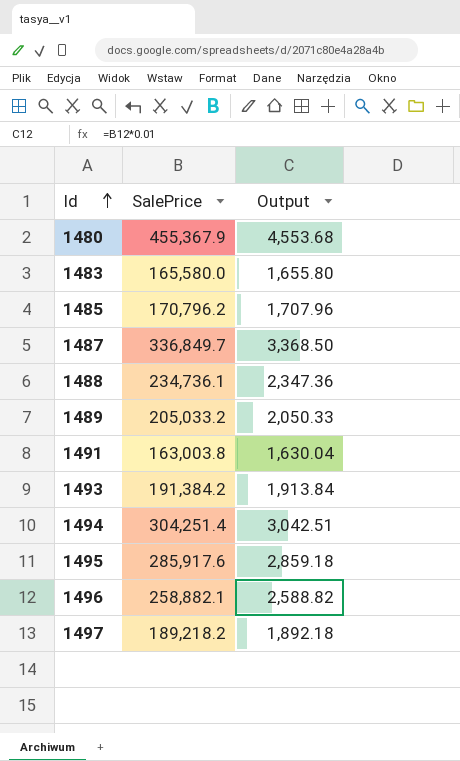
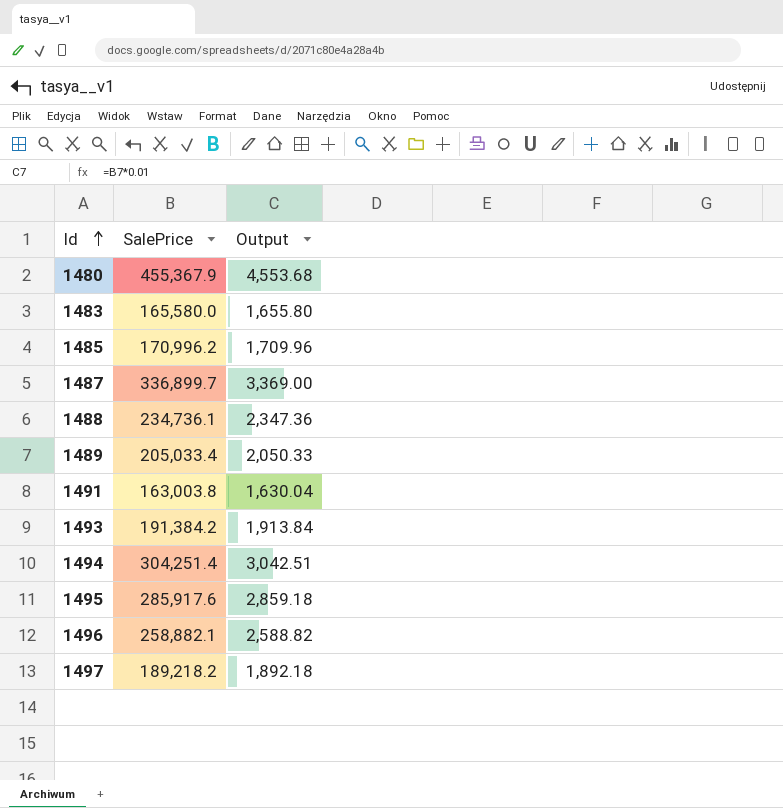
1485 | SalePrice: 170,796.2 -> 170,996.2
1485 | Output: 1,707.96 -> 1,709.96
1487 | SalePrice: 336,849.7 -> 336,899.7
1487 | Output: 3,368.50 -> 3,369.00
1489 | SalePrice: 205,033.2 -> 205,033.4

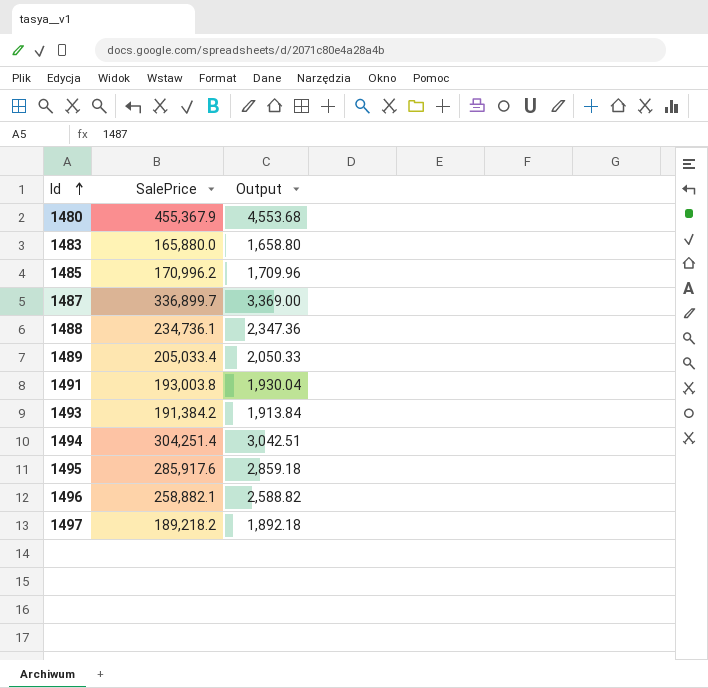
1483 | SalePrice: 165,580.0 -> 165,880.0
1483 | Output: 1,655.80 -> 1,658.80
1491 | SalePrice: 163,003.8 -> 193,003.8
1491 | Output: 1,630.04 -> 1,930.04

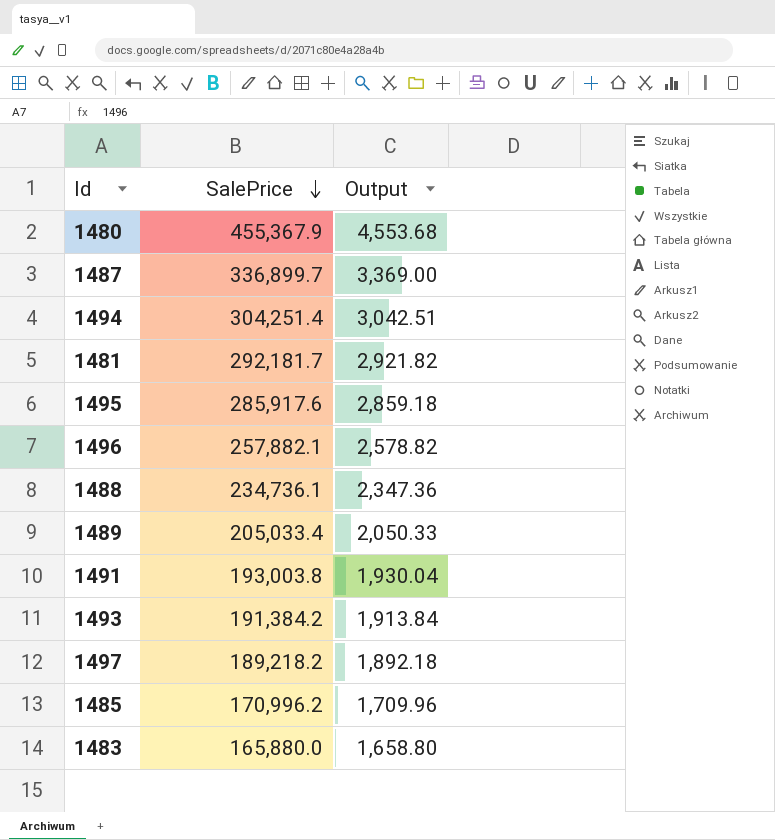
row order: Id ascending -> SalePrice descending
row 1481: none -> 292,181.7 | 2,921.82
1496 | SalePrice: 258,882.1 -> 257,882.1
1496 | Output: 2,588.82 -> 2,578.82

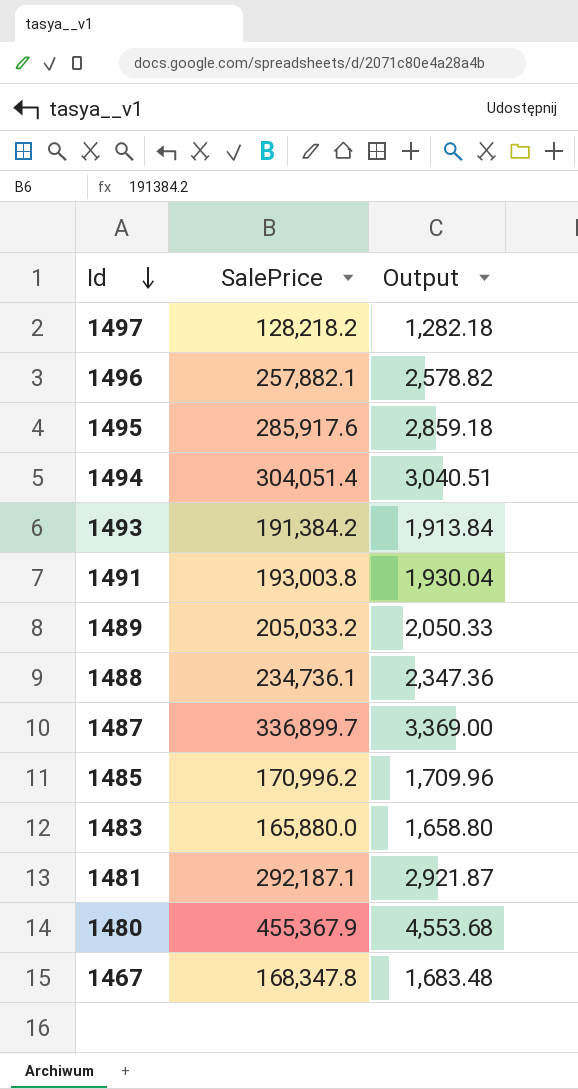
row order: SalePrice descending -> Id descending
1497 | SalePrice: 189,218.2 -> 128,218.2
1497 | Output: 1,892.18 -> 1,282.18
1494 | SalePrice: 304,251.4 -> 304,051.4
1494 | Output: 3,042.51 -> 3,040.51
1489 | SalePrice: 205,033.4 -> 205,033.2
1481 | SalePrice: 292,181.7 -> 292,187.1
1481 | Output: 2,921.82 -> 2,921.87
row 1467: none -> 168,347.8 | 1,683.48

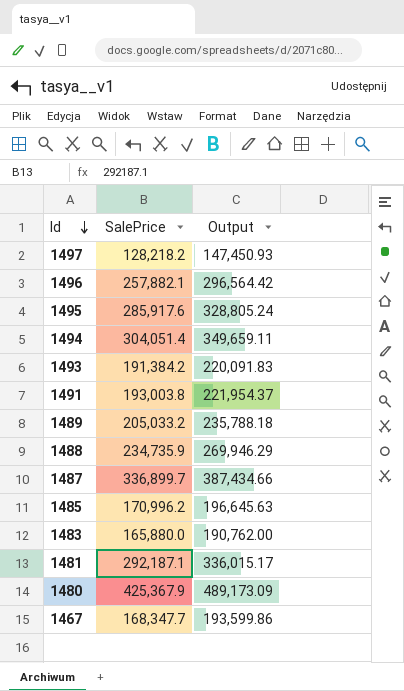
column Output | formula: [SalePrice] * 0.01 -> [SalePrice] * 1.15
1488 | SalePrice: 234,736.1 -> 234,735.9
1480 | SalePrice: 455,367.9 -> 425,367.9
1467 | SalePrice: 168,347.8 -> 168,347.7

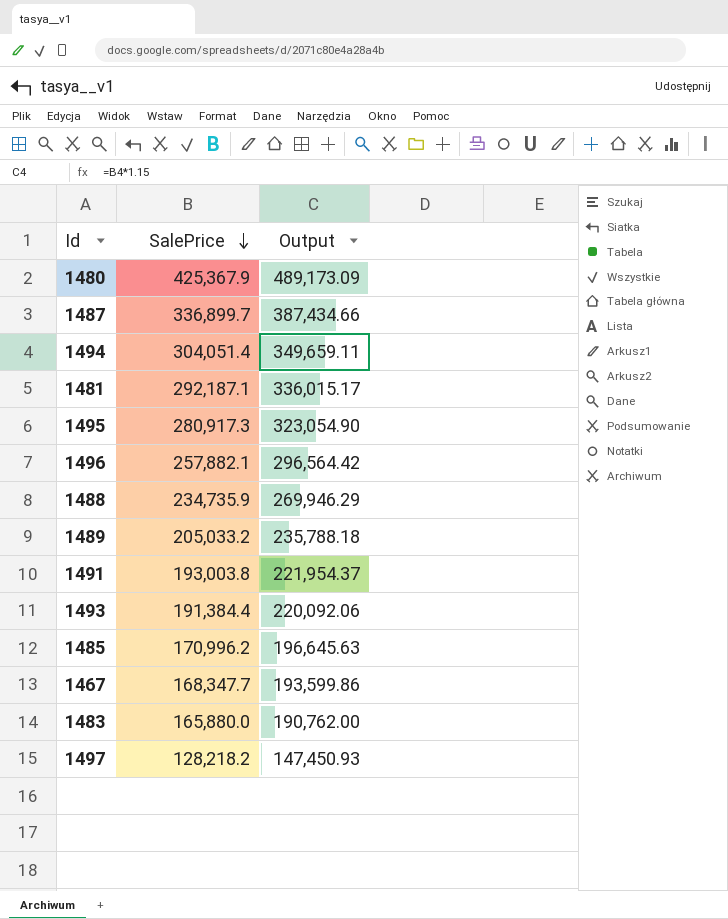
row order: Id descending -> SalePrice descending
1495 | SalePrice: 285,917.6 -> 280,917.3
1495 | Output: 328,805.24 -> 323,054.90
1493 | SalePrice: 191,384.2 -> 191,384.4
1493 | Output: 220,091.83 -> 220,092.06

